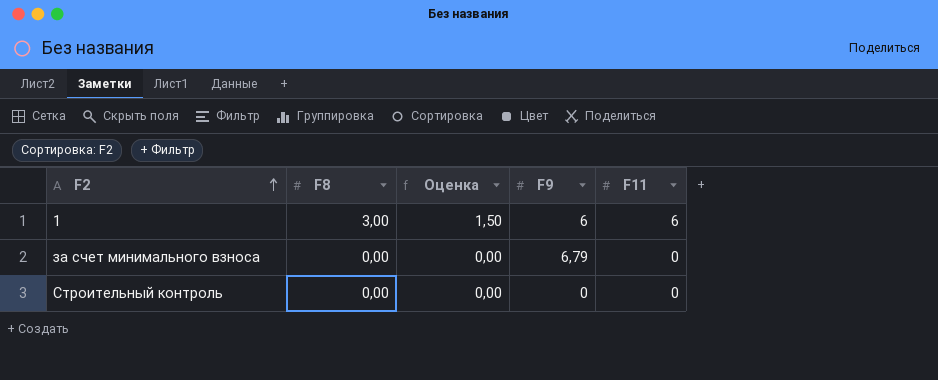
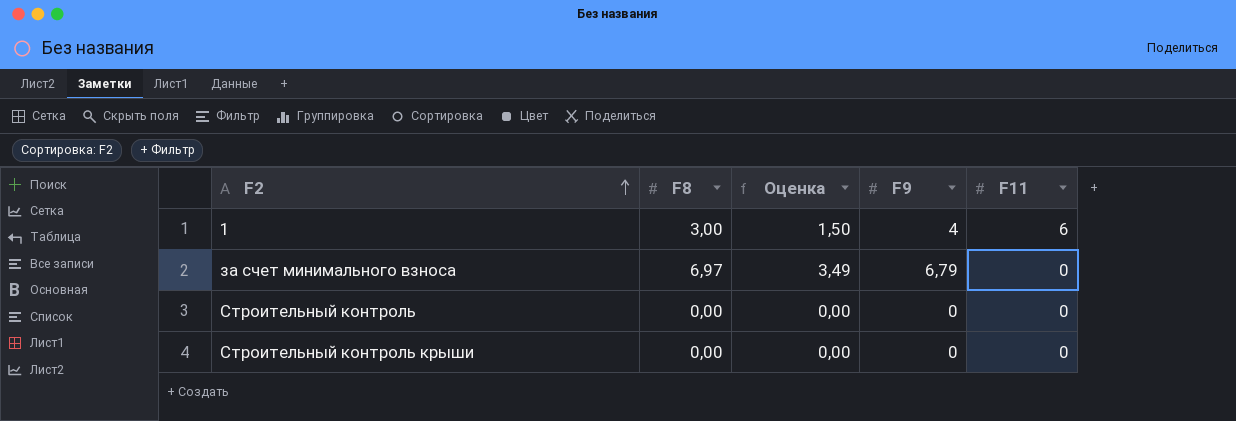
1 | F9: 6 -> 4
за счет минимального взноса | F8: 0,00 -> 6,97
за счет минимального взноса | Оценка: 0,00 -> 3,49
row Строительный контроль крыши: none -> 0,00 | 0,00 | 0 | 0

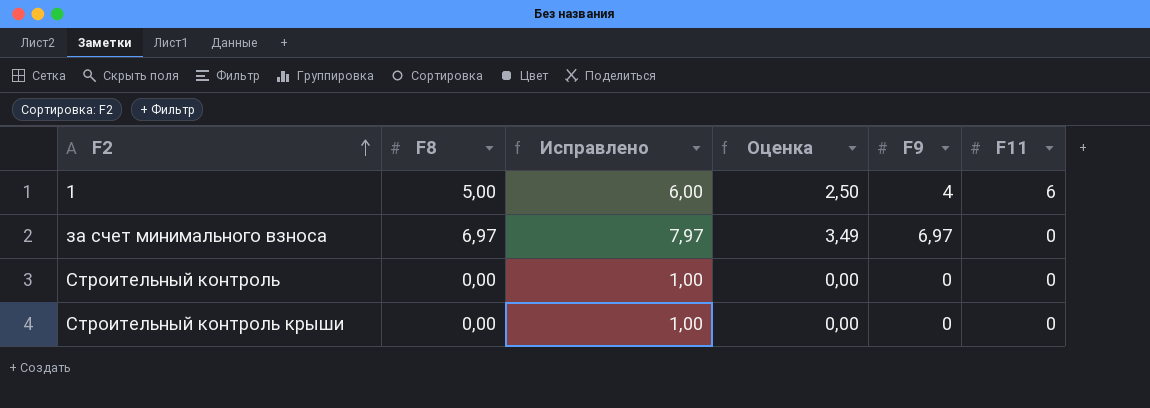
column Исправлено | formula: none -> [F8] + 1
1 | F8: 3,00 -> 5,00
1 | Оценка: 1,50 -> 2,50
за счет минимального взноса | F9: 6,79 -> 6,97

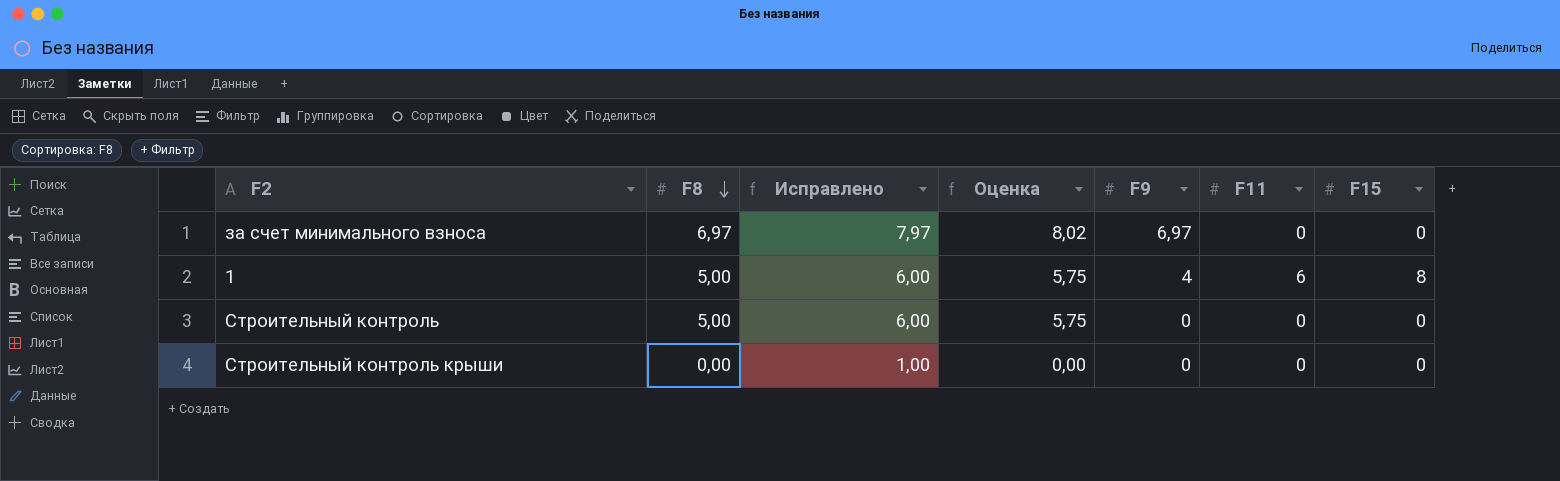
row order: F2 ascending -> F8 descending
column Оценка | formula: [F8] * 0,5 -> [F8] * 1,15
column F15 | position: none -> 7
Строительный контроль | F8: 0,00 -> 5,00
Строительный контроль | Исправлено: 1,00 -> 6,00

